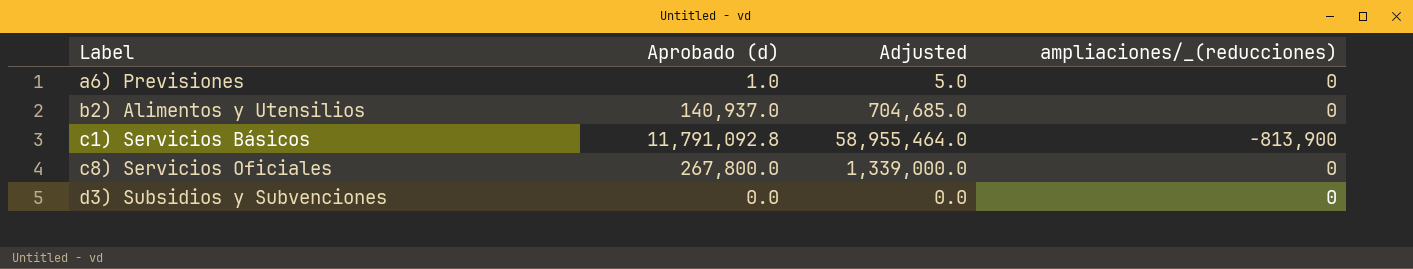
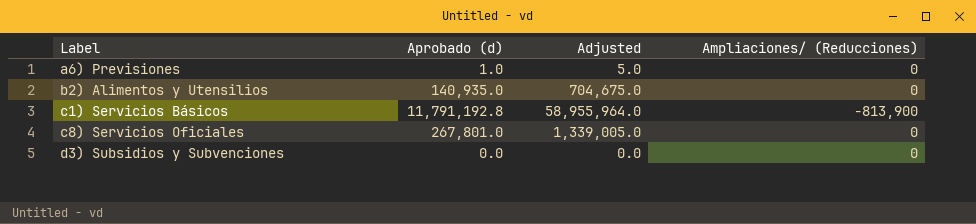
column name: ampliaciones/_(reducciones) -> Ampliaciones/ (Reducciones)
b2) Alimentos y Utensilios | Aprobado (d): 140,937.0 -> 140,935.0
b2) Alimentos y Utensilios | Adjusted: 704,685.0 -> 704,675.0
c1) Servicios Básicos | Aprobado (d): 11,791,092.8 -> 11,791,192.8
c1) Servicios Básicos | Adjusted: 58,955,464.0 -> 58,955,964.0
c8) Servicios Oficiales | Aprobado (d): 267,800.0 -> 267,801.0
c8) Servicios Oficiales | Adjusted: 1,339,000.0 -> 1,339,005.0

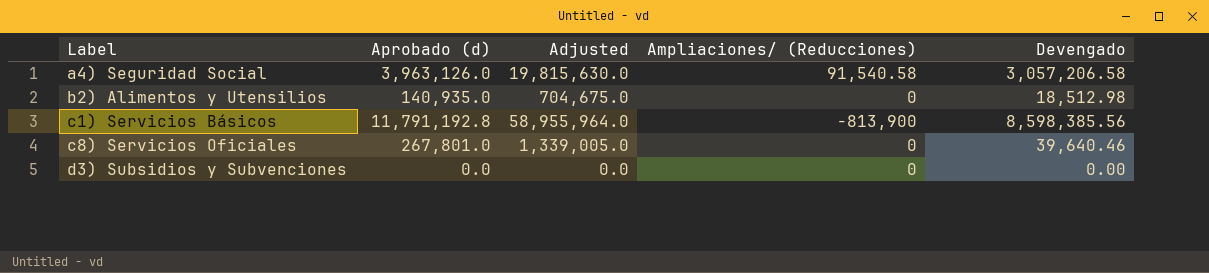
column Devengado | position: none -> 5
row a6) Previsiones: 1.0 | 5.0 | 0 -> none
row a4) Seguridad Social: none -> 3,963,126.0 | 19,815,630.0 | 91,540.58 | 3,057,206.58

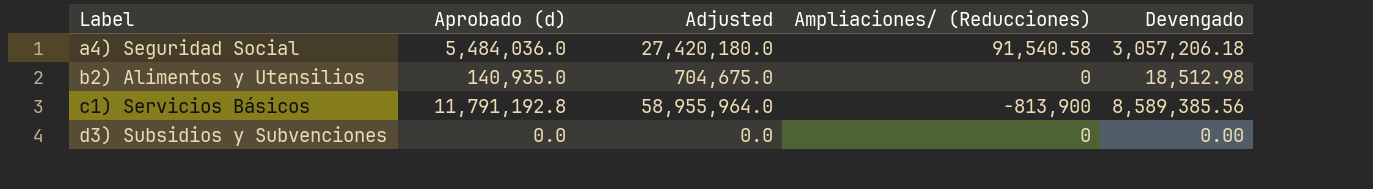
row c8) Servicios Oficiales: 267,801.0 | 1,339,005.0 | 0 | 39,640.46 -> none
a4) Seguridad Social | Aprobado (d): 3,963,126.0 -> 5,484,036.0
a4) Seguridad Social | Adjusted: 19,815,630.0 -> 27,420,180.0
a4) Seguridad Social | Devengado: 3,057,206.58 -> 3,057,206.18
c1) Servicios Básicos | Devengado: 8,598,385.56 -> 8,589,385.56

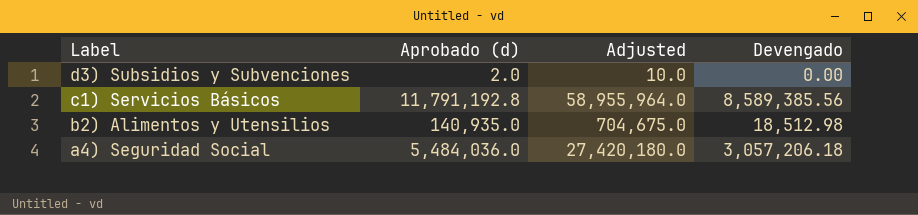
row order: Label ascending -> Label descending
column Ampliaciones/ (Reducciones) | position: 4 -> none
d3) Subsidios y Subvenciones | Aprobado (d): 0.0 -> 2.0
d3) Subsidios y Subvenciones | Adjusted: 0.0 -> 10.0

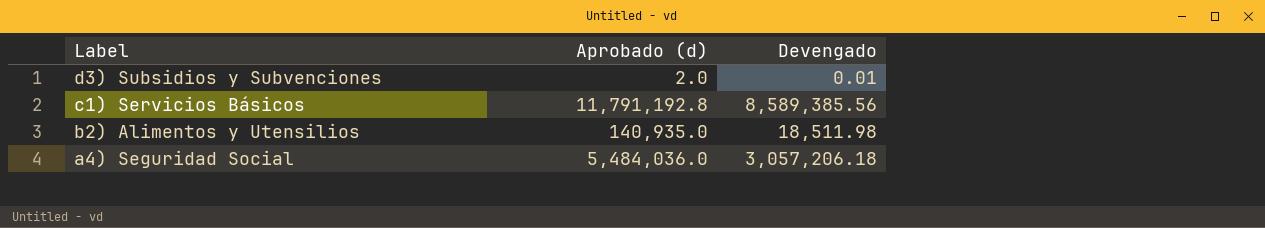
column Adjusted | formula: [Aprobado (d)] * 5 -> none
d3) Subsidios y Subvenciones | Devengado: 0.00 -> 0.01
b2) Alimentos y Utensilios | Devengado: 18,512.98 -> 18,511.98

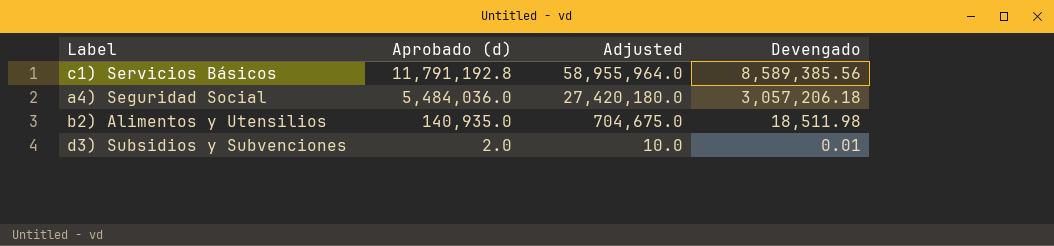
row order: Label descending -> Aprobado (d) descending
column Adjusted | formula: none -> [Aprobado (d)] * 5

